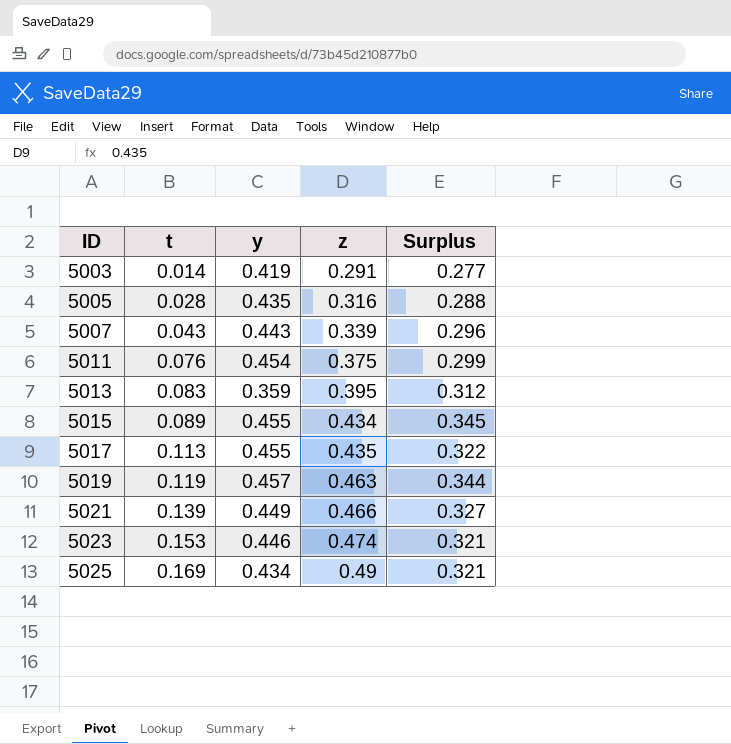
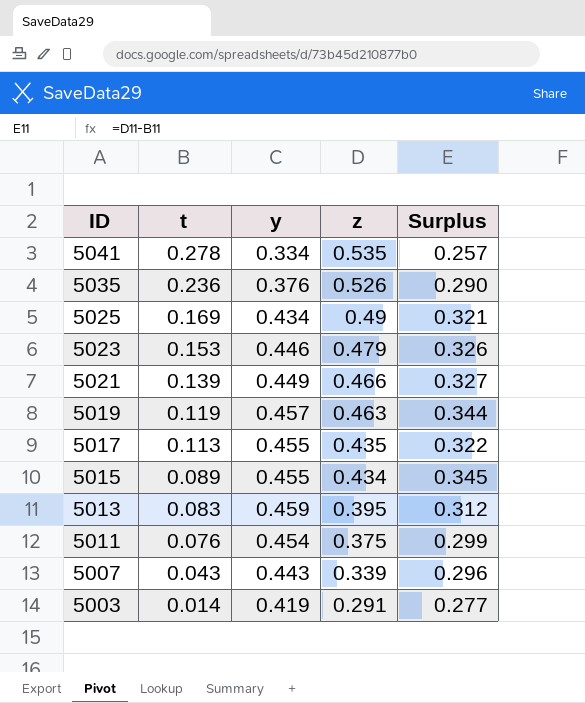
row order: ID ascending -> ID descending
row 5005: 0.028 | 0.435 | 0.316 | 0.288 -> none
row 5041: none -> 0.278 | 0.334 | 0.535 | 0.257
row 5035: none -> 0.236 | 0.376 | 0.526 | 0.290
5023 | z: 0.474 -> 0.479
5023 | Surplus: 0.321 -> 0.326
5013 | y: 0.359 -> 0.459

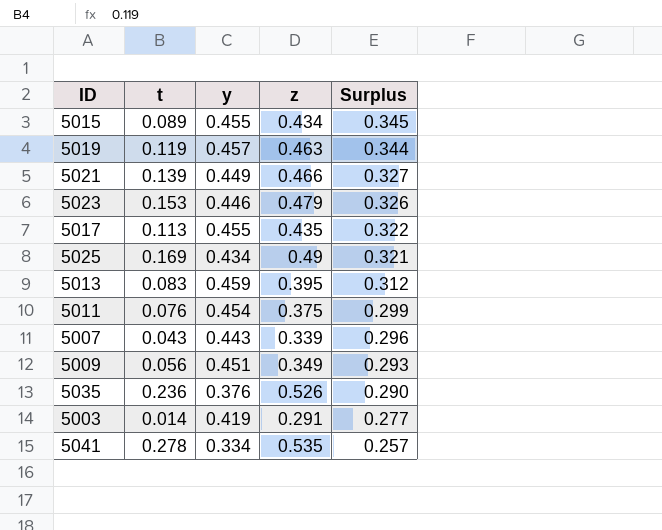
row order: ID descending -> Surplus descending
row 5009: none -> 0.056 | 0.451 | 0.349 | 0.293

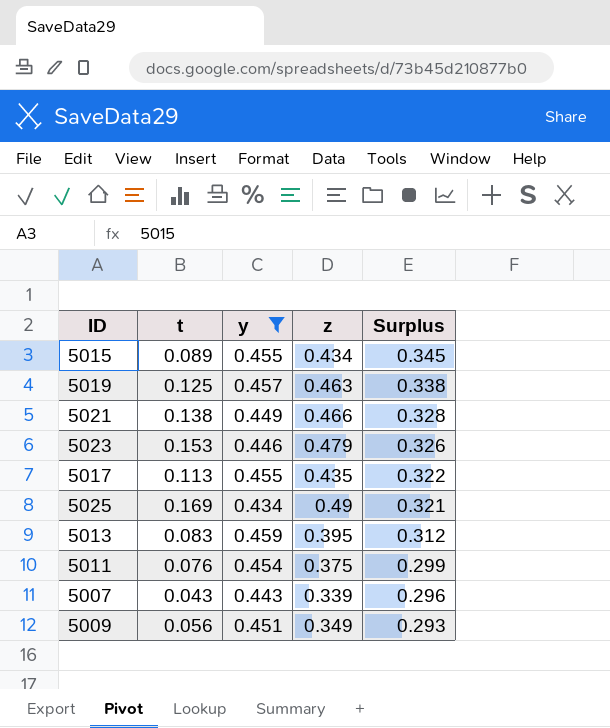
filter: none -> y >= 0.434
5019 | t: 0.119 -> 0.125
5019 | Surplus: 0.344 -> 0.338
5021 | t: 0.139 -> 0.138
5021 | Surplus: 0.327 -> 0.328

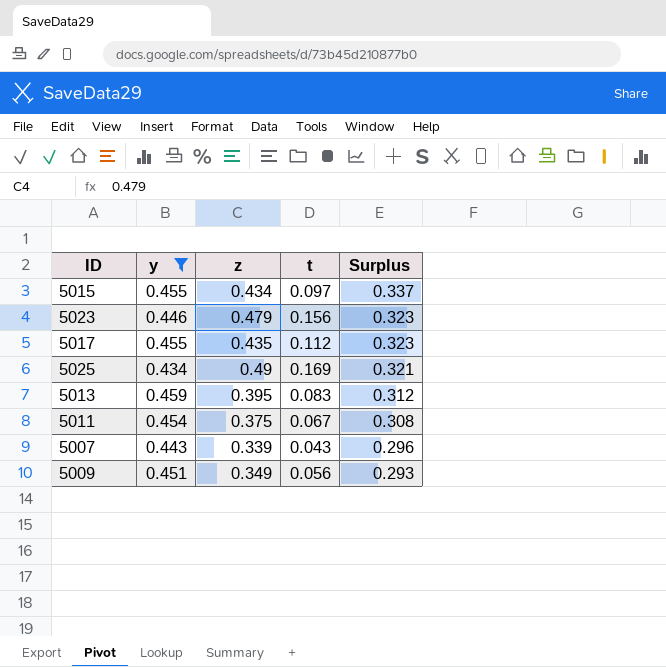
column t | position: 2 -> 4
row 5019: 0.125 | 0.457 | 0.463 | 0.338 -> none
row 5021: 0.138 | 0.449 | 0.466 | 0.328 -> none
5015 | t: 0.089 -> 0.097
5015 | Surplus: 0.345 -> 0.337
5023 | t: 0.153 -> 0.156
5023 | Surplus: 0.326 -> 0.323
5017 | t: 0.113 -> 0.112
5017 | Surplus: 0.322 -> 0.323
5011 | t: 0.076 -> 0.067
5011 | Surplus: 0.299 -> 0.308

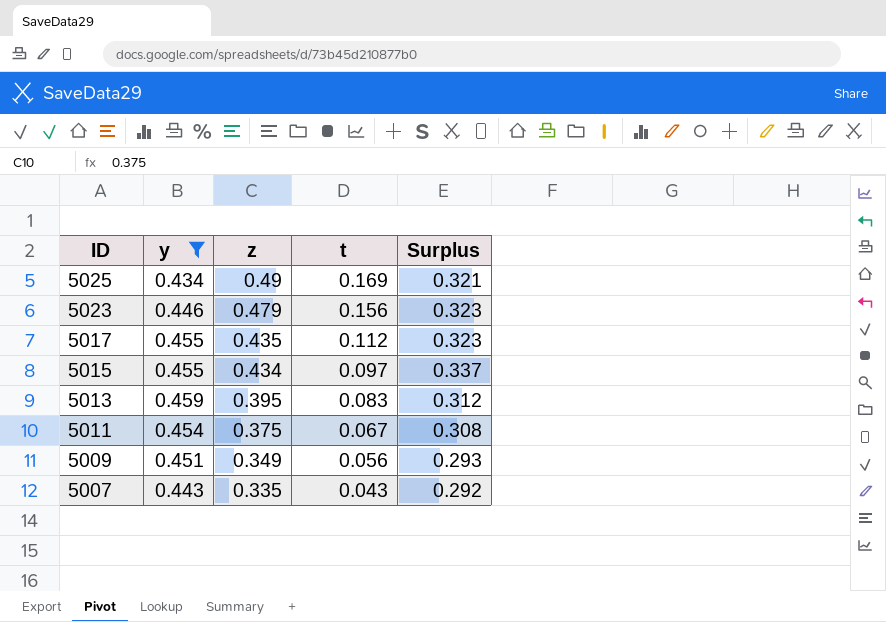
row order: Surplus descending -> ID descending
5007 | z: 0.339 -> 0.335
5007 | Surplus: 0.296 -> 0.292

